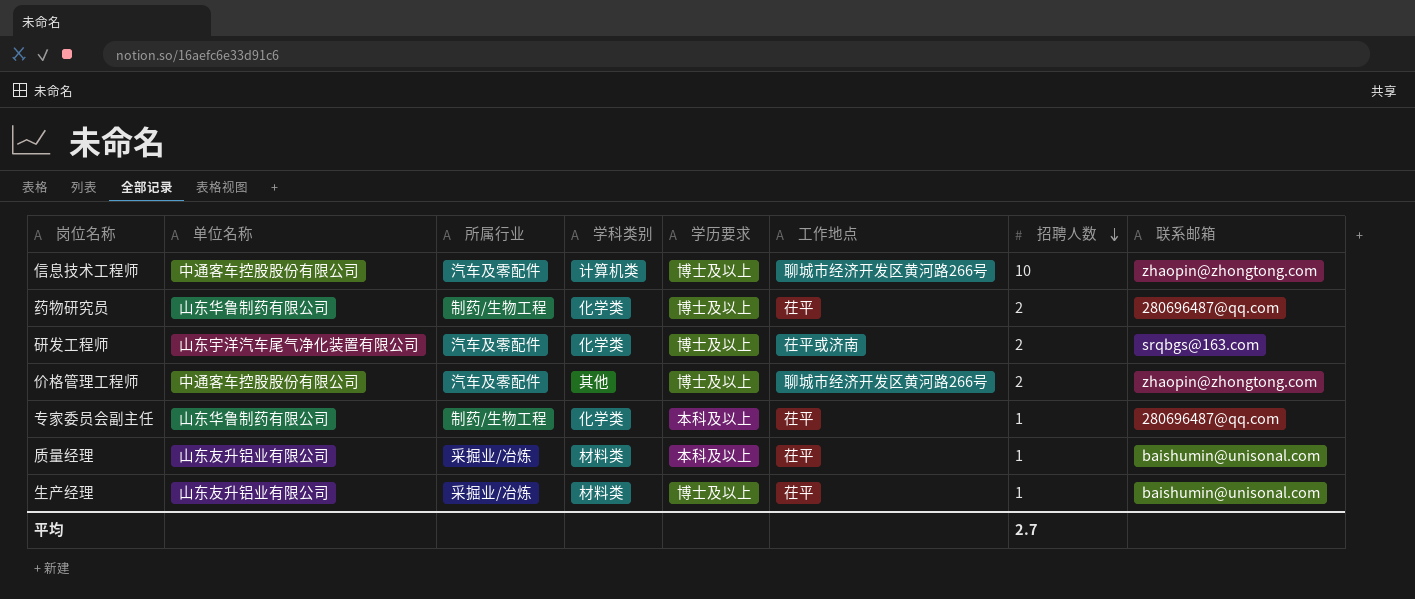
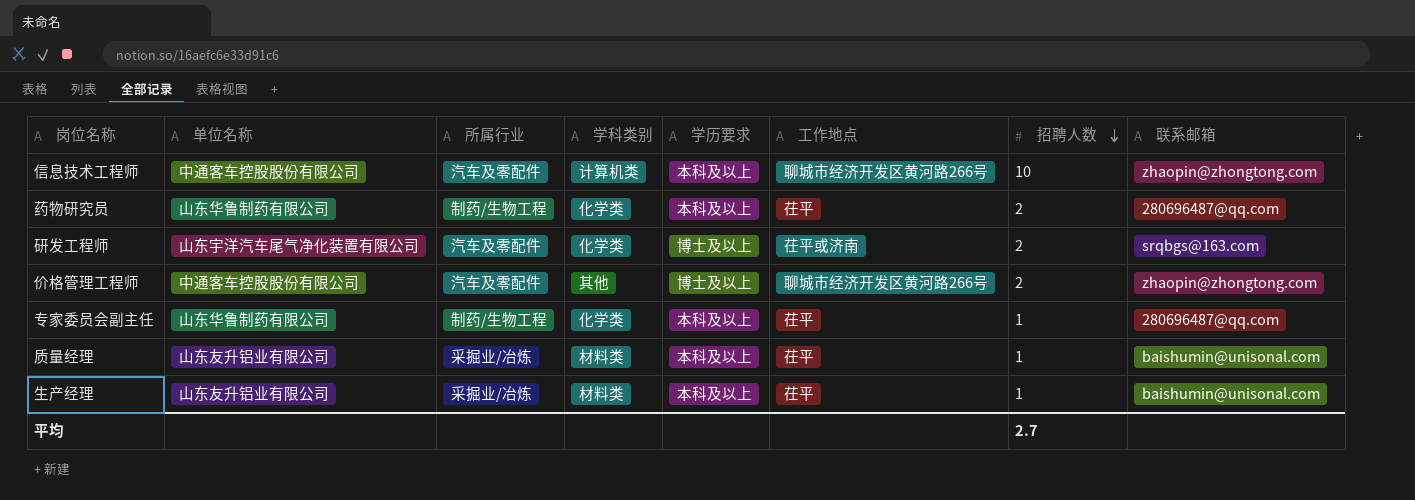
信息技术工程师 | 学历要求: 博士及以上 -> 本科及以上
药物研究员 | 学历要求: 博士及以上 -> 本科及以上
生产经理 | 学历要求: 博士及以上 -> 本科及以上

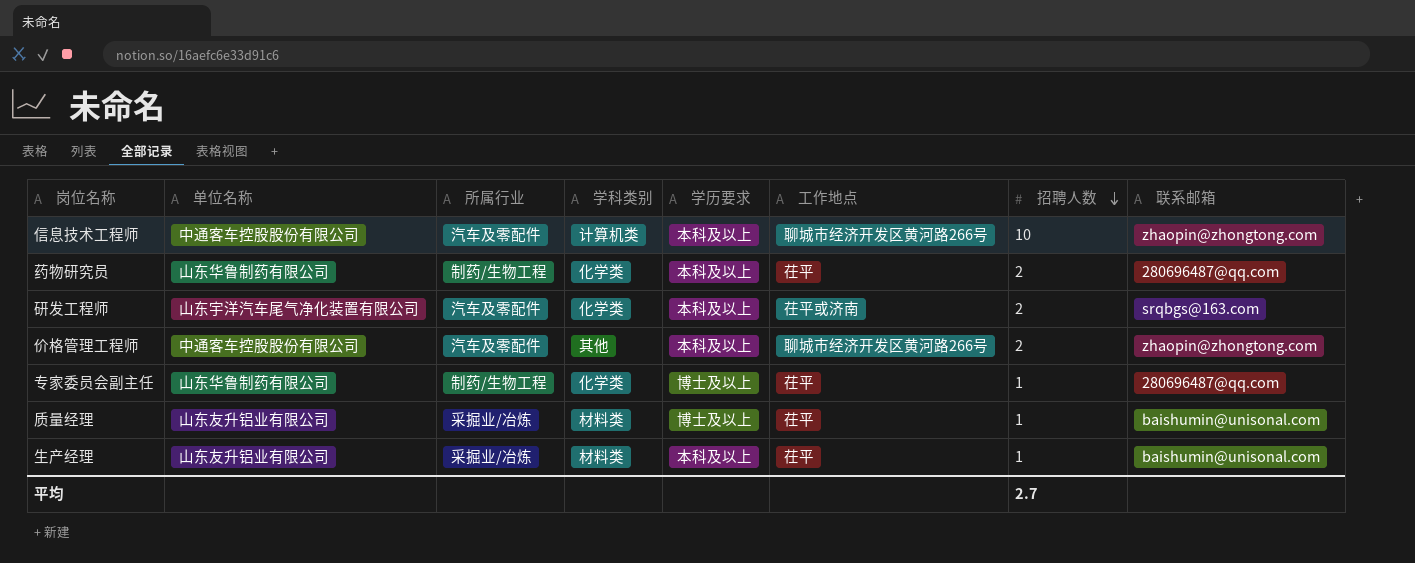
研发工程师 | 学历要求: 博士及以上 -> 本科及以上
价格管理工程师 | 学历要求: 博士及以上 -> 本科及以上
专家委员会副主任 | 学历要求: 本科及以上 -> 博士及以上
质量经理 | 学历要求: 本科及以上 -> 博士及以上

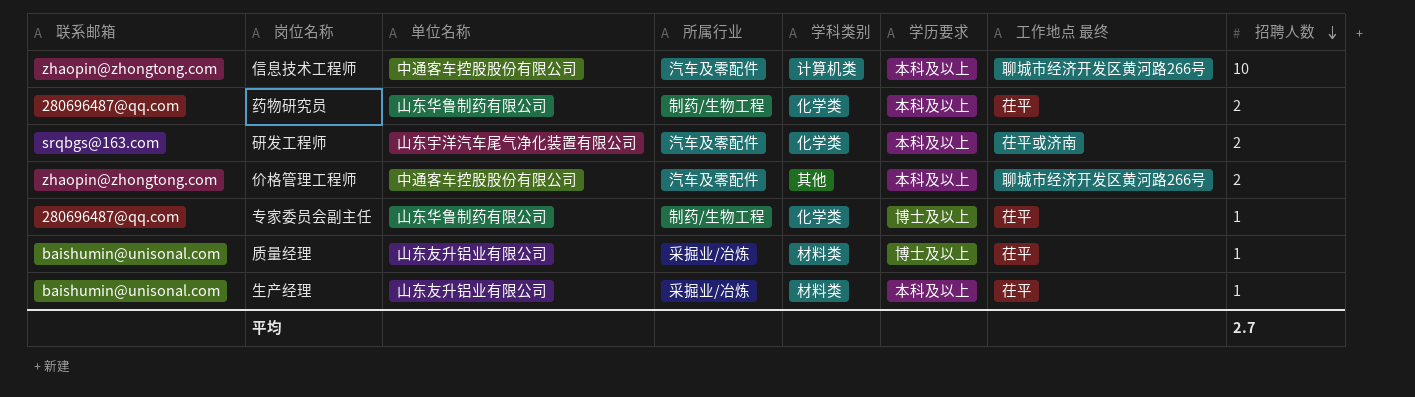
column 联系邮箱 | position: 8 -> 1
column name: 工作地点 -> 工作地点 最终

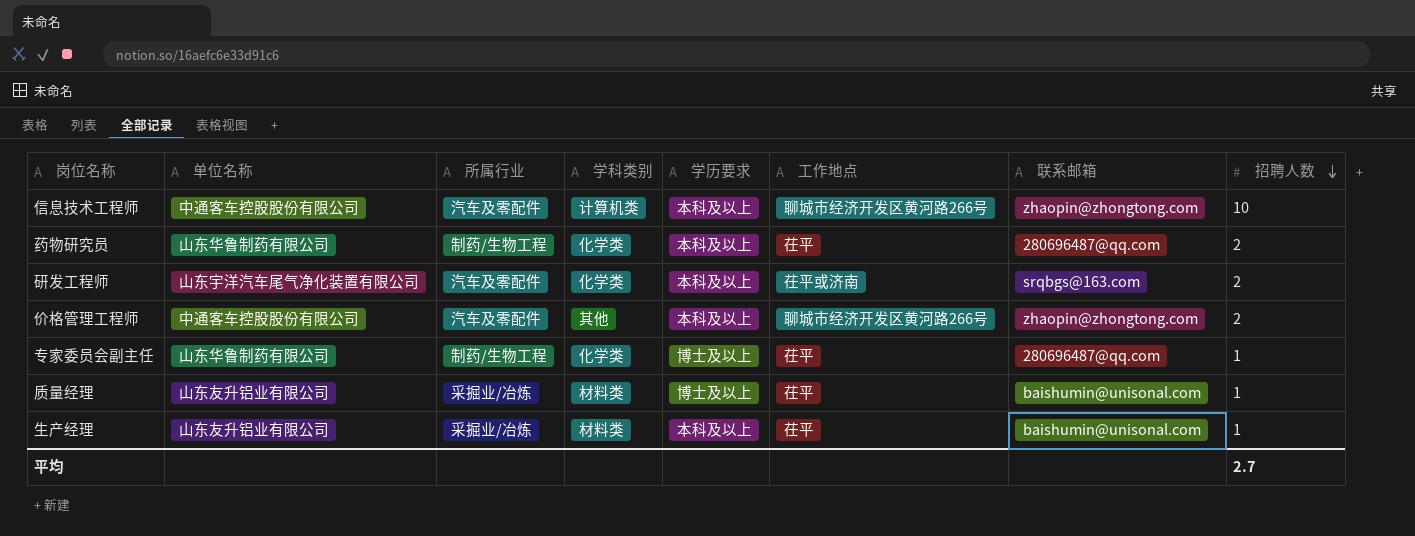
column name: 工作地点 最终 -> 工作地点
column 联系邮箱 | position: 1 -> 7

